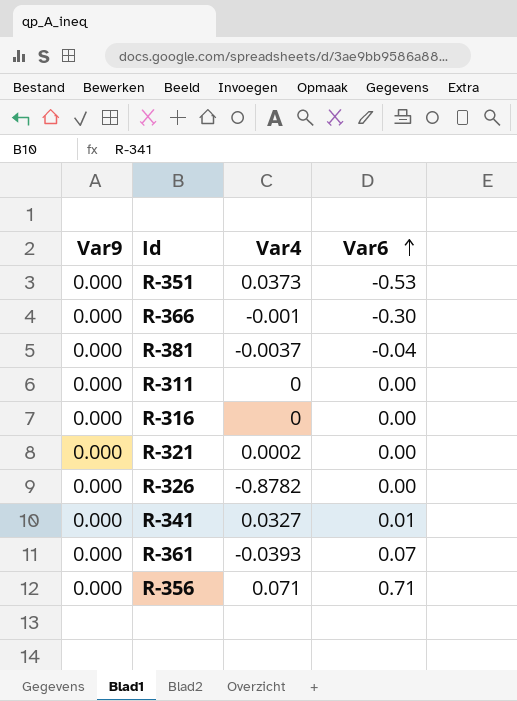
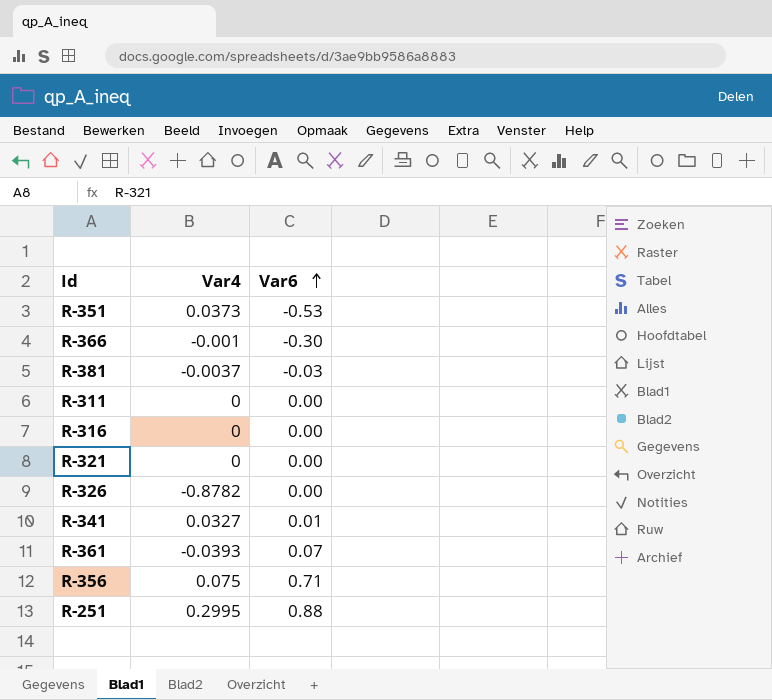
column Var9 | position: 1 -> none
R-381 | Var6: -0.04 -> -0.03
R-321 | Var4: 0.0002 -> 0
R-356 | Var4: 0.071 -> 0.075
row R-251: none -> 0.2995 | 0.88

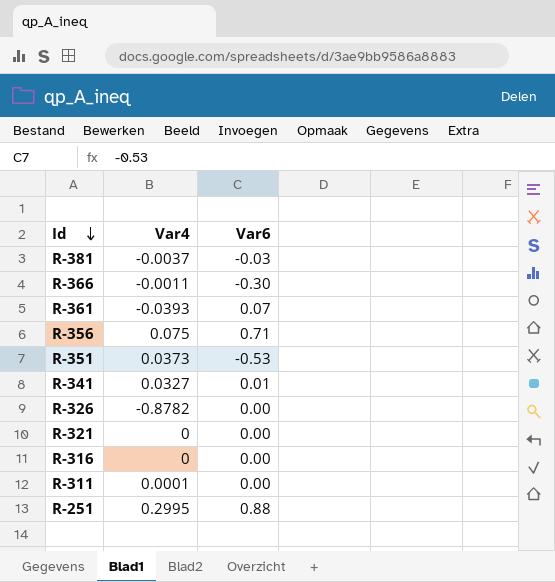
row order: Var6 ascending -> Id descending
R-366 | Var4: -0.001 -> -0.0011
R-311 | Var4: 0 -> 0.0001

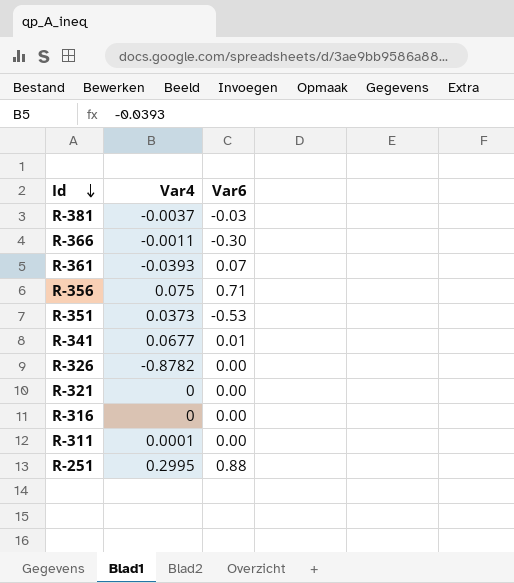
R-341 | Var4: 0.0327 -> 0.0677

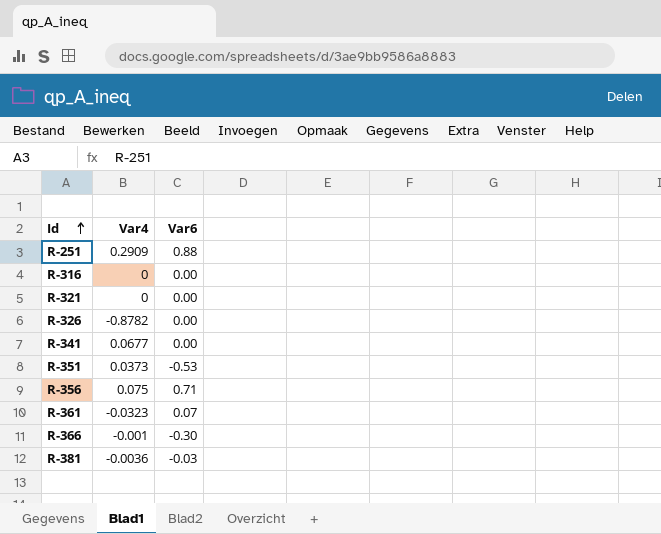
row order: Id descending -> Id ascending
row R-311: 0.0001 | 0.00 -> none
R-251 | Var4: 0.2995 -> 0.2909
R-341 | Var6: 0.01 -> 0.00
R-361 | Var4: -0.0393 -> -0.0323
R-366 | Var4: -0.0011 -> -0.001
R-381 | Var4: -0.0037 -> -0.0036

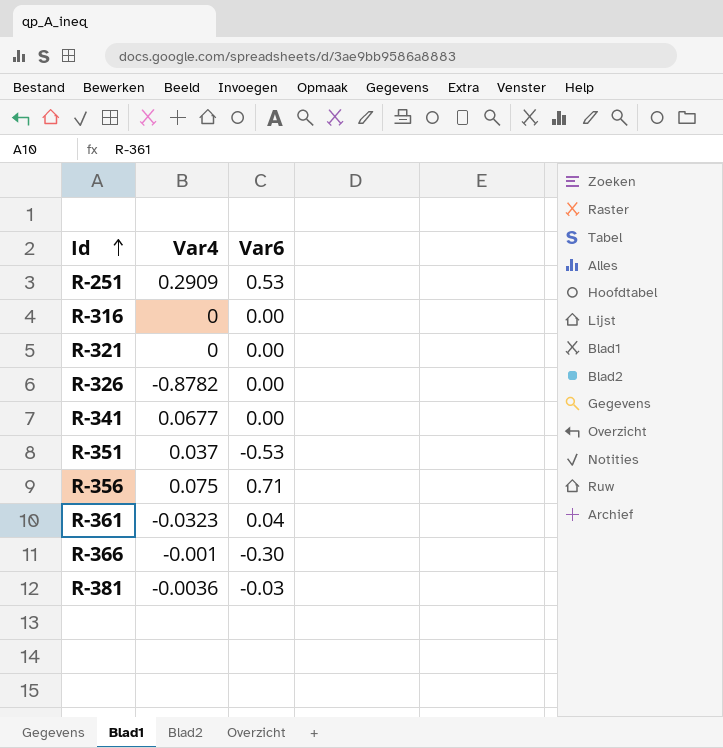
R-251 | Var6: 0.88 -> 0.53
R-351 | Var4: 0.0373 -> 0.037
R-361 | Var6: 0.07 -> 0.04

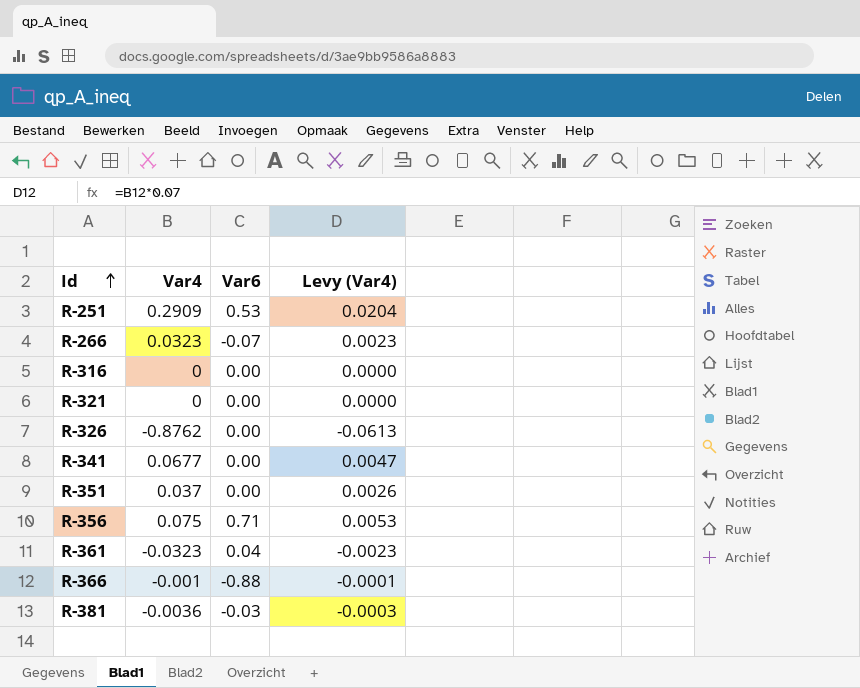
column Levy (Var4) | formula: none -> [Var4] * 0.07
row R-266: none -> 0.0323 | -0.07 | 0.0023
R-326 | Var4: -0.8782 -> -0.8762
R-351 | Var6: -0.53 -> 0.00
R-366 | Var6: -0.30 -> -0.88

